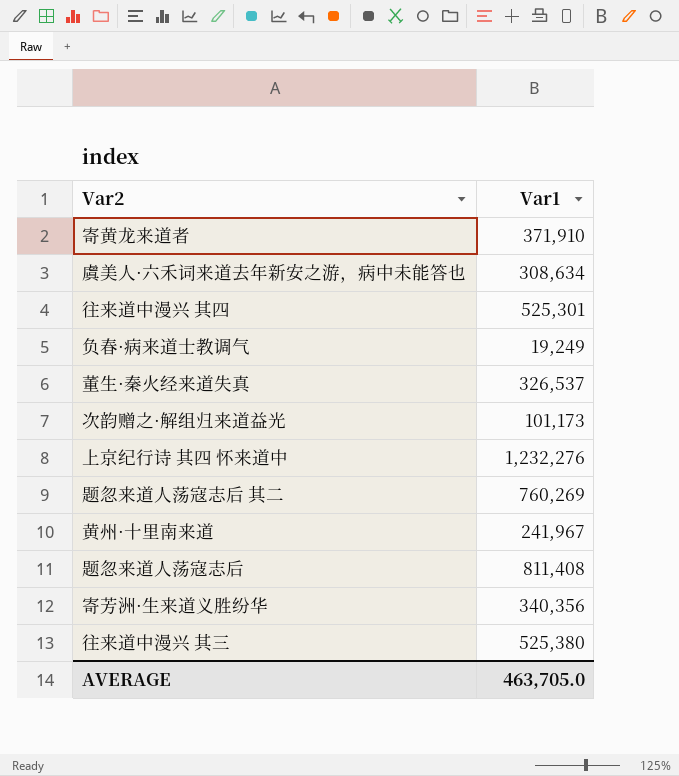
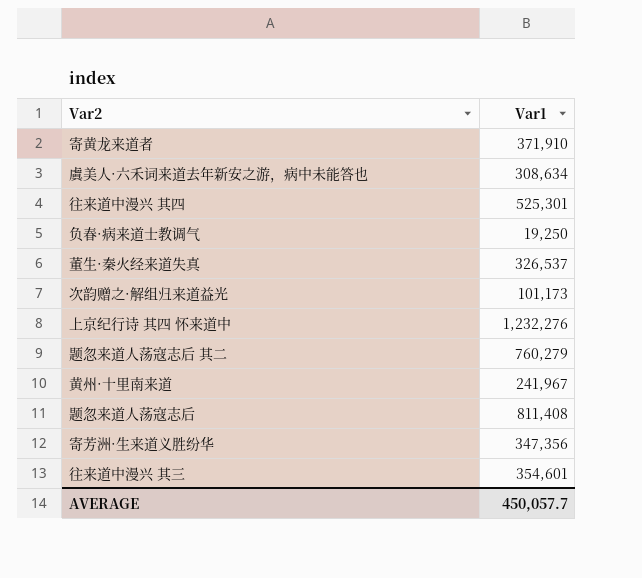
负春·病来道士教调气 | Var1: 19,249 -> 19,250
题忽来道人荡寇志后 其二 | Var1: 760,269 -> 760,279
寄芳洲·生来道义胜纷华 | Var1: 340,356 -> 347,356
往来道中漫兴 其三 | Var1: 525,380 -> 354,601
AVERAGE | Var1: 463,705.0 -> 450,057.7

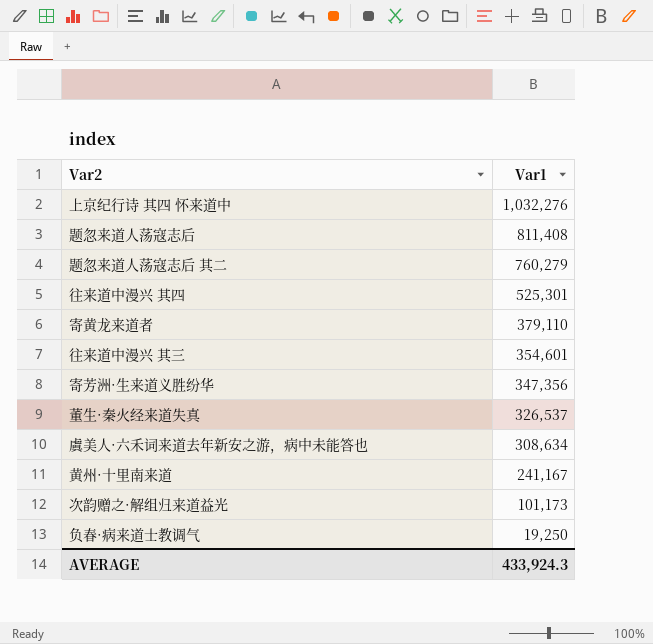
row order: none -> Var1 descending
上京纪行诗 其四 怀来道中 | Var1: 1,232,276 -> 1,032,276
寄黄龙来道者 | Var1: 371,910 -> 379,110
黄州·十里南来道 | Var1: 241,967 -> 241,167
AVERAGE | Var1: 450,057.7 -> 433,924.3

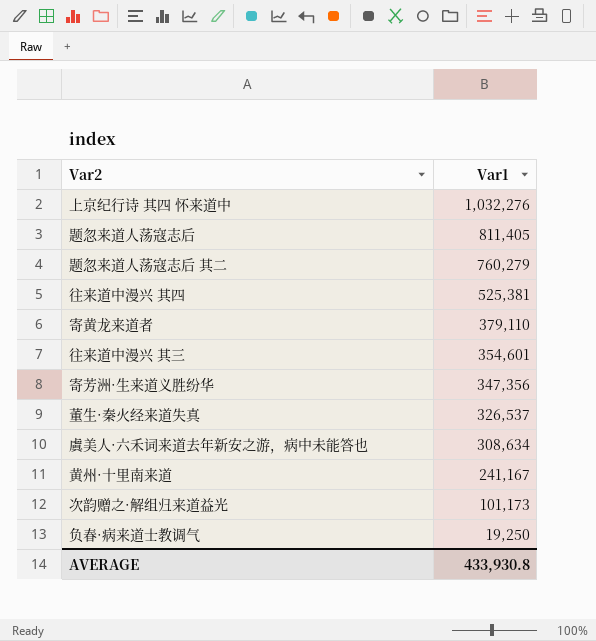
题忽来道人荡寇志后 | Var1: 811,408 -> 811,405
往来道中漫兴 其四 | Var1: 525,301 -> 525,381
AVERAGE | Var1: 433,924.3 -> 433,930.8

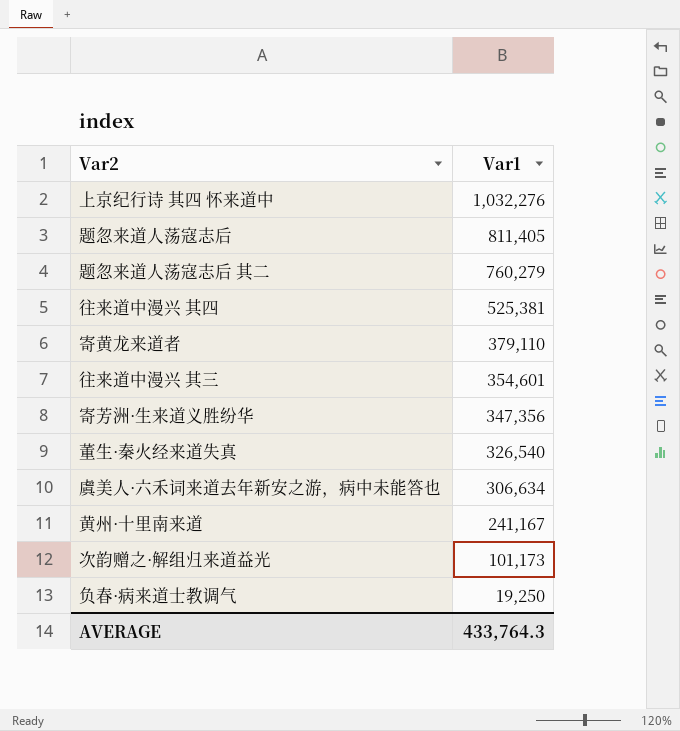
董生·秦火经来道失真 | Var1: 326,537 -> 326,540
虞美人·六禾词来道去年新安之游，病中未能答也 | Var1: 308,634 -> 306,634
AVERAGE | Var1: 433,930.8 -> 433,764.3

